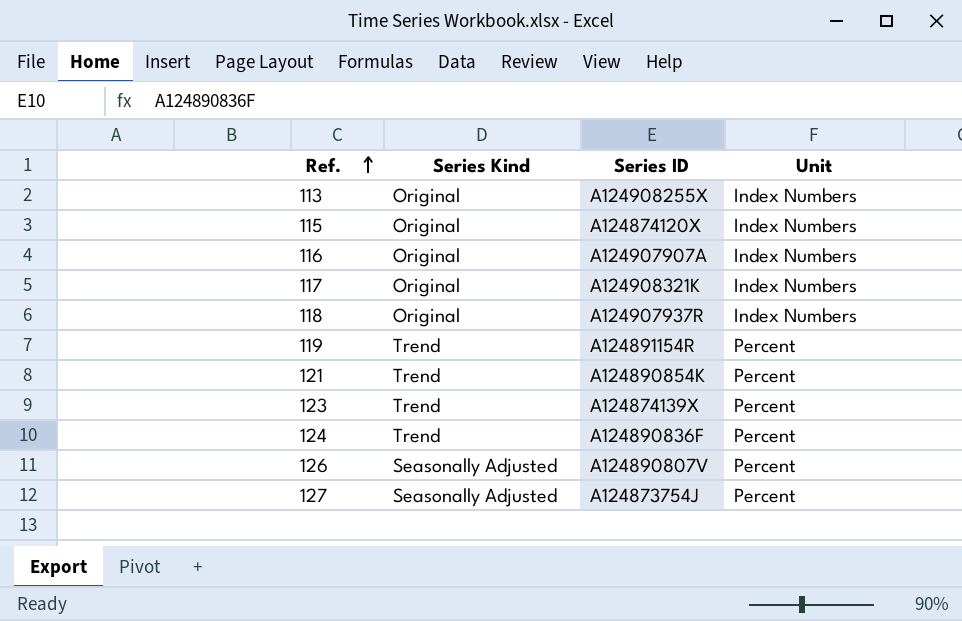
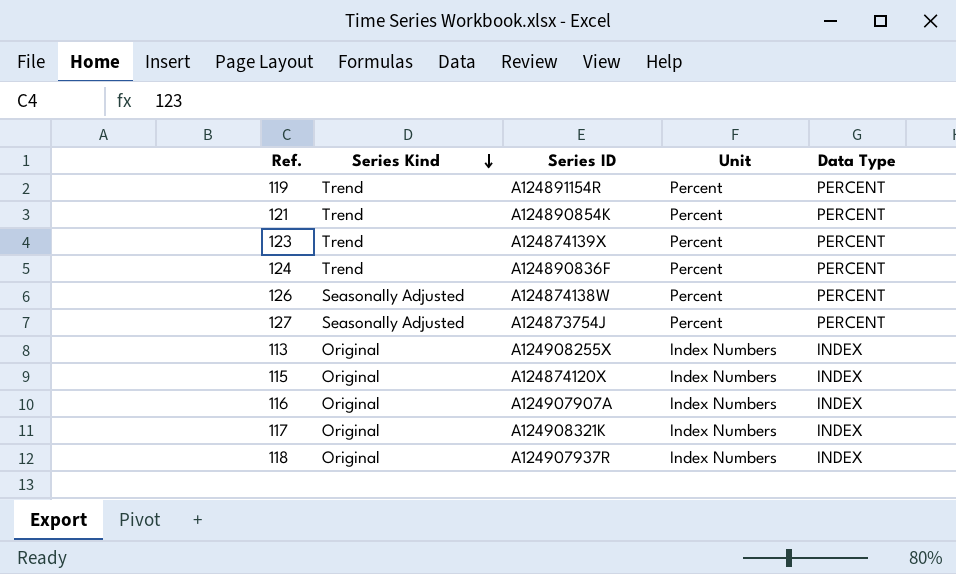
row order: Ref. ascending -> Series Kind descending
column Data Type | position: none -> 5
126 | Series ID: A124890807V -> A124874138W

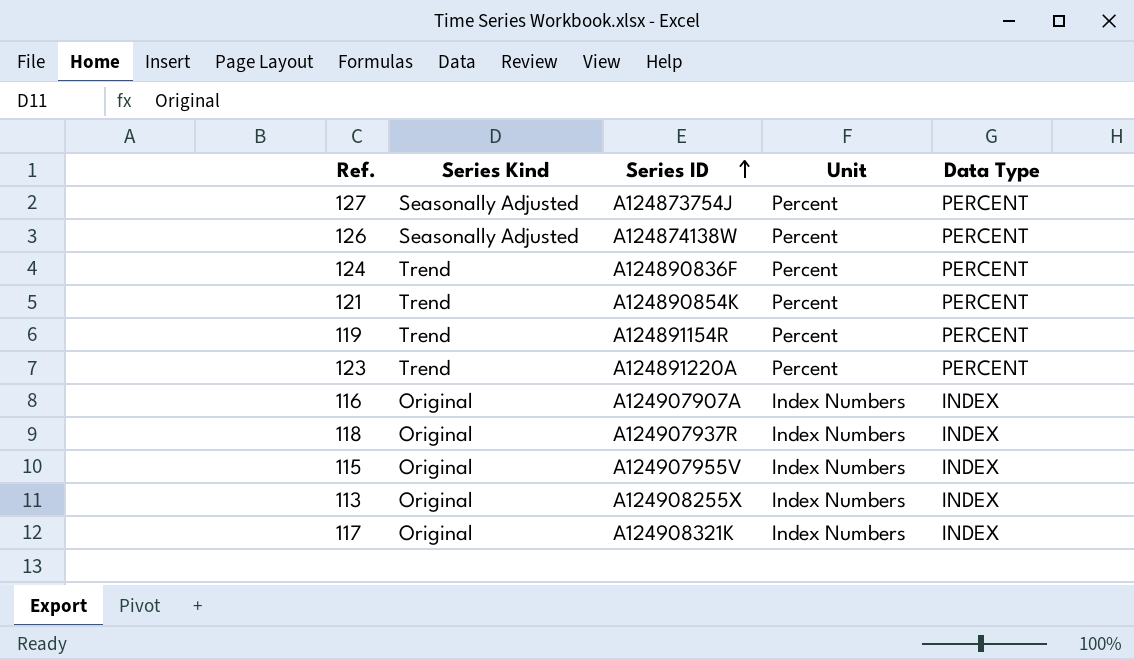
row order: Series Kind descending -> Series ID ascending
123 | Series ID: A124874139X -> A124891220A
115 | Series ID: A124874120X -> A124907955V

